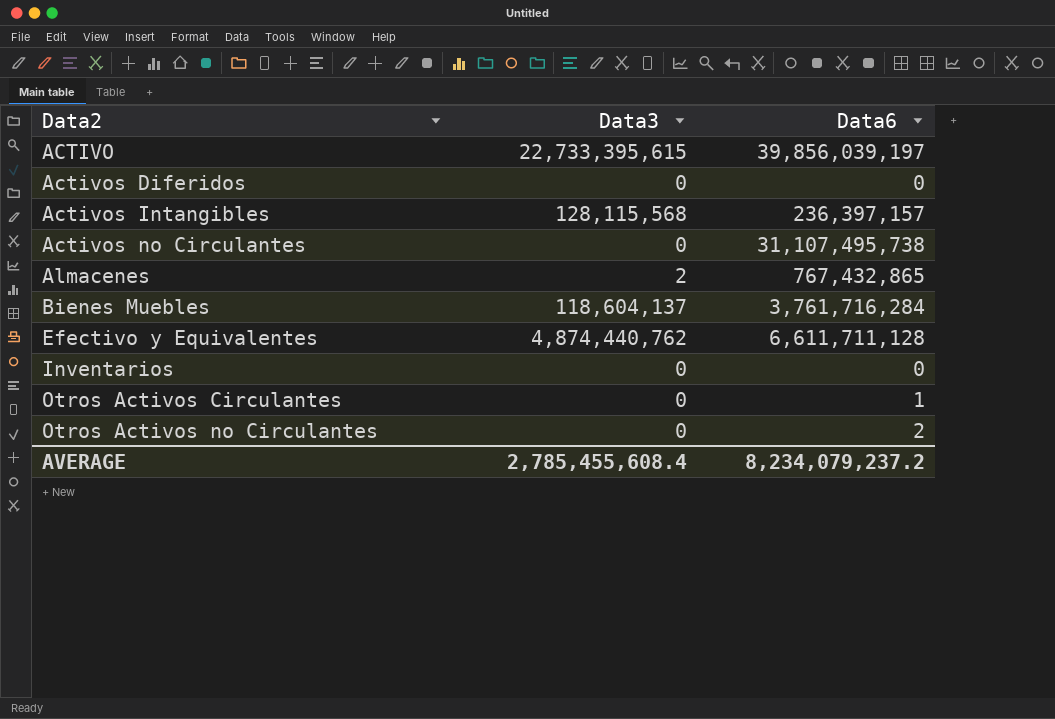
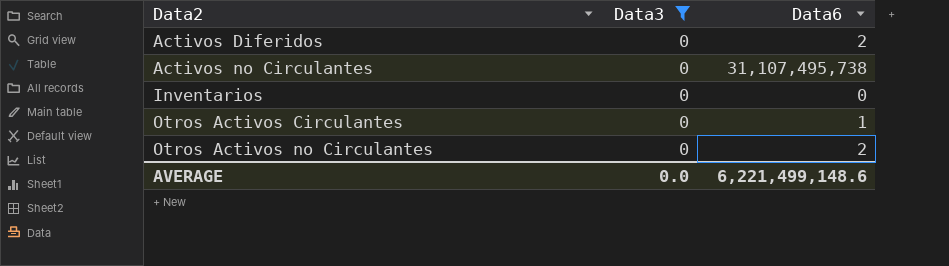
filter: none -> Data3 = 0
Activos Diferidos | Data6: 0 -> 2
AVERAGE | Data3: 2,785,455,608.4 -> 0.0
AVERAGE | Data6: 8,234,079,237.2 -> 6,221,499,148.6

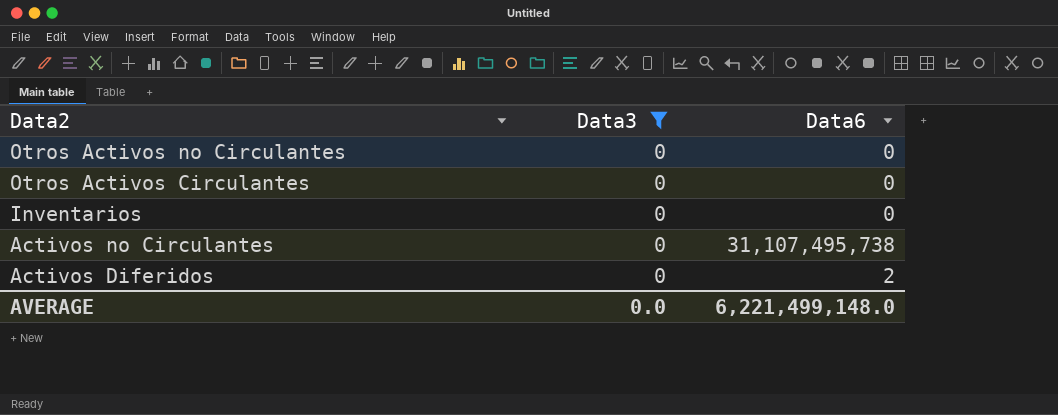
row order: Data2 ascending -> Data2 descending
Otros Activos no Circulantes | Data6: 2 -> 0
Otros Activos Circulantes | Data6: 1 -> 0
AVERAGE | Data6: 6,221,499,148.6 -> 6,221,499,148.0

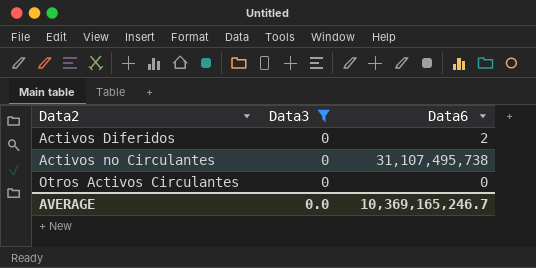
row order: Data2 descending -> Data2 ascending
row Otros Activos no Circulantes: 0 | 0 -> none
row Inventarios: 0 | 0 -> none
AVERAGE | Data6: 6,221,499,148.0 -> 10,369,165,246.7

